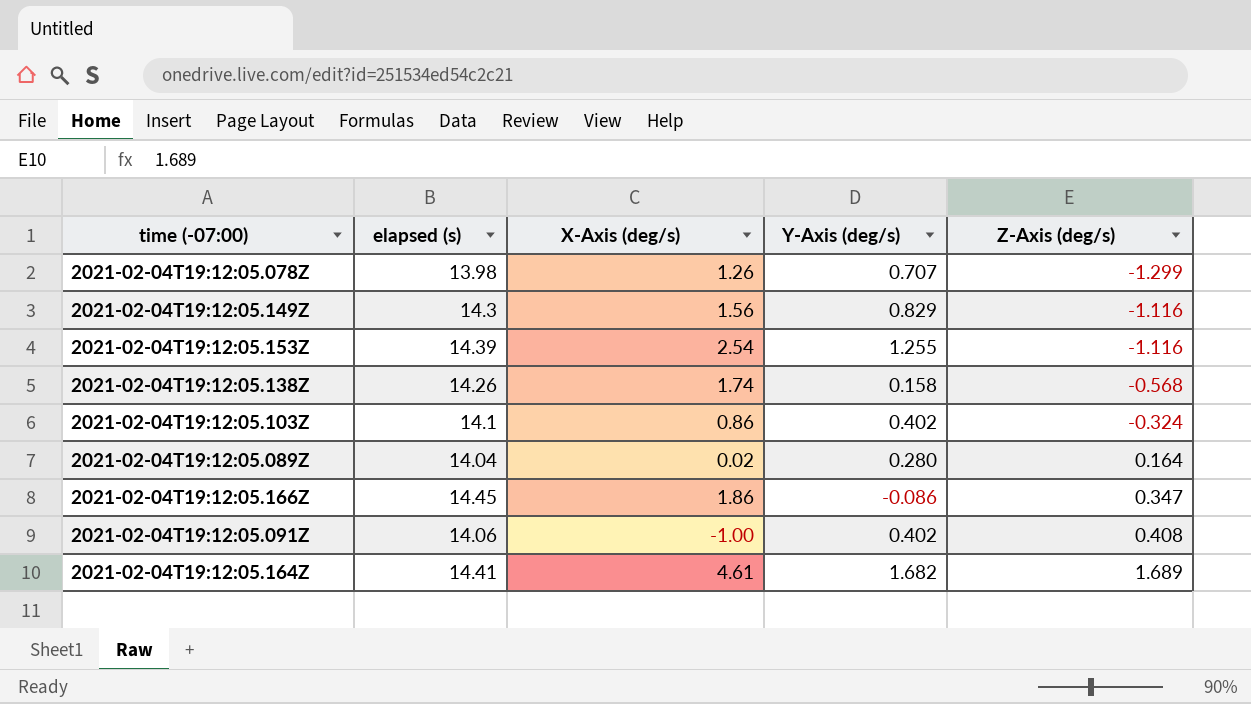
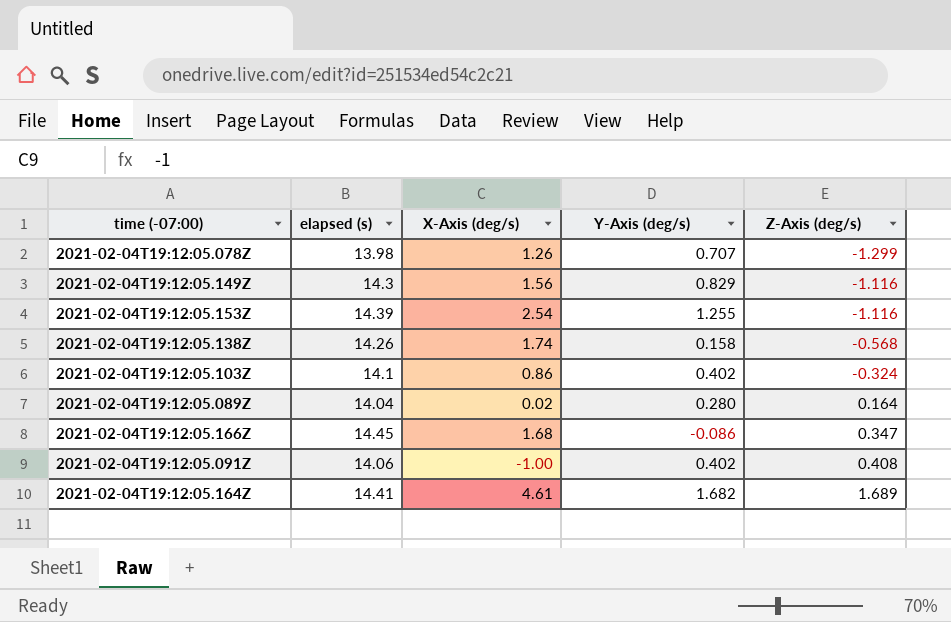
2021-02-04T19:12:05.166Z | X-Axis (deg/s): 1.86 -> 1.68

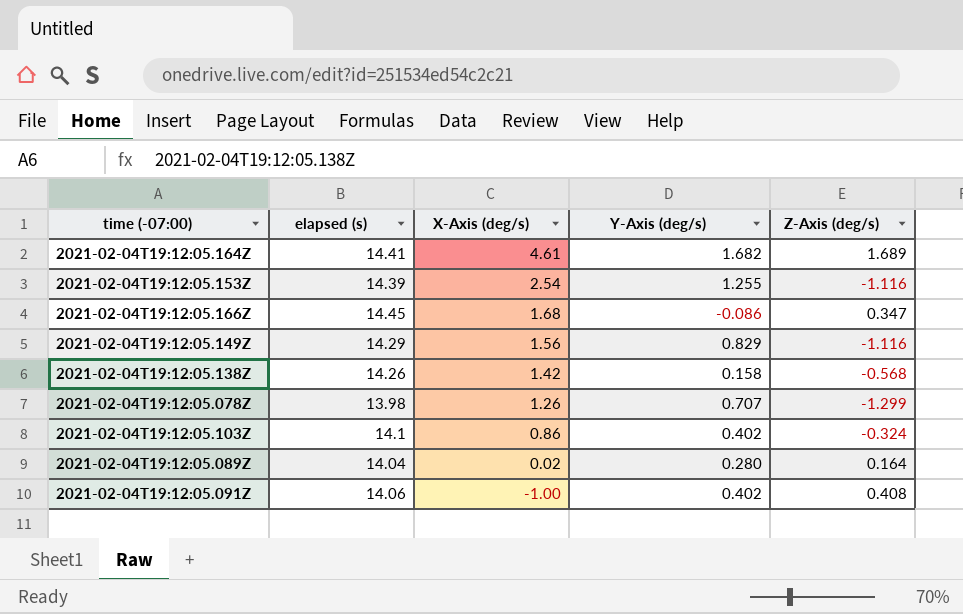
row order: Z-Axis (deg/s) ascending -> X-Axis (deg/s) descending
2021-02-04T19:12:05.149Z | elapsed (s): 14.3 -> 14.29
2021-02-04T19:12:05.138Z | X-Axis (deg/s): 1.74 -> 1.42

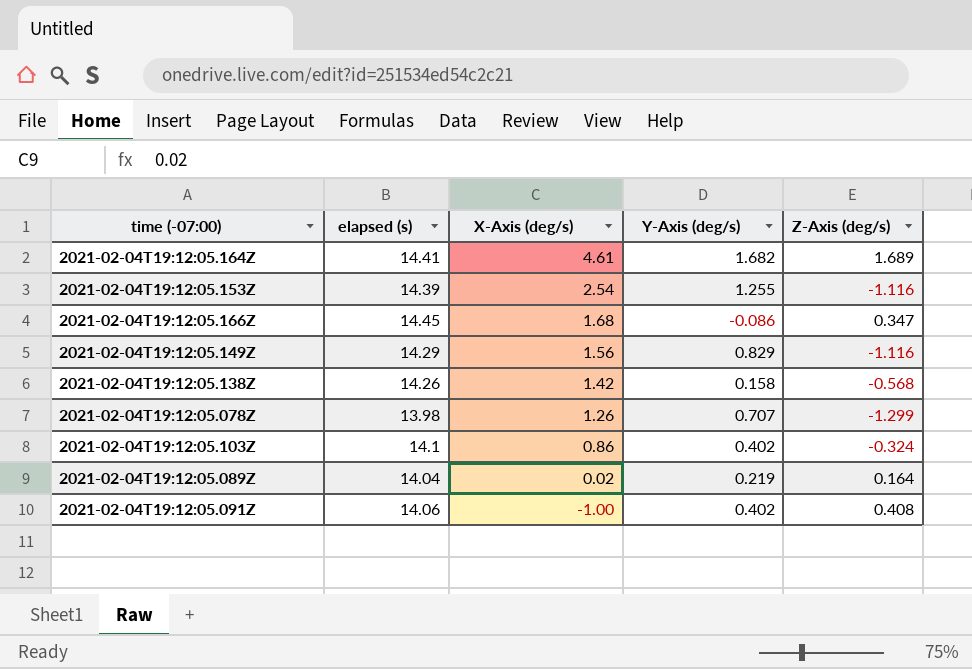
2021-02-04T19:12:05.089Z | Y-Axis (deg/s): 0.280 -> 0.219

